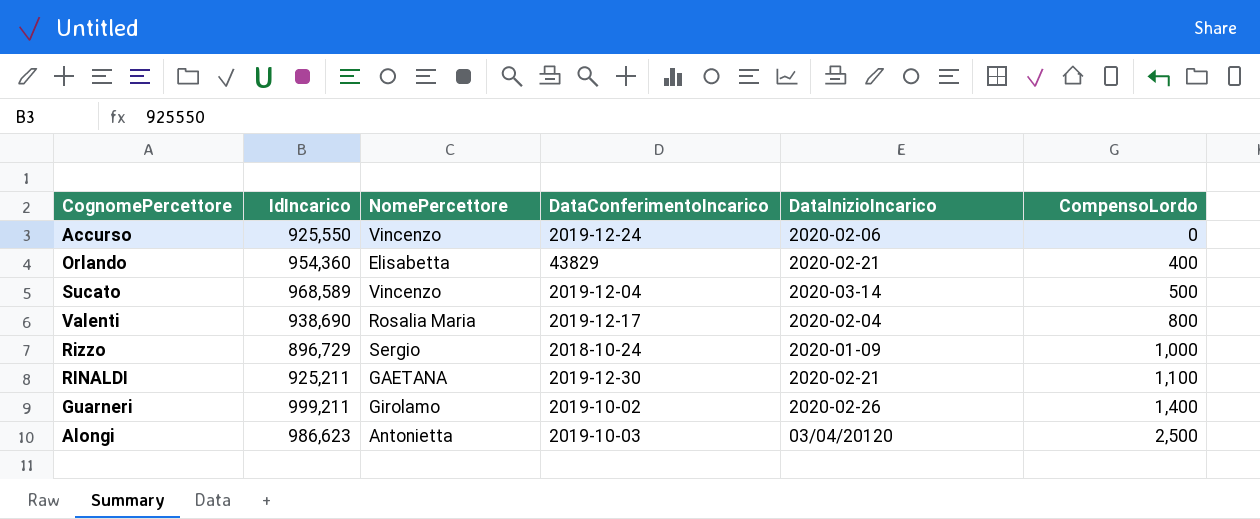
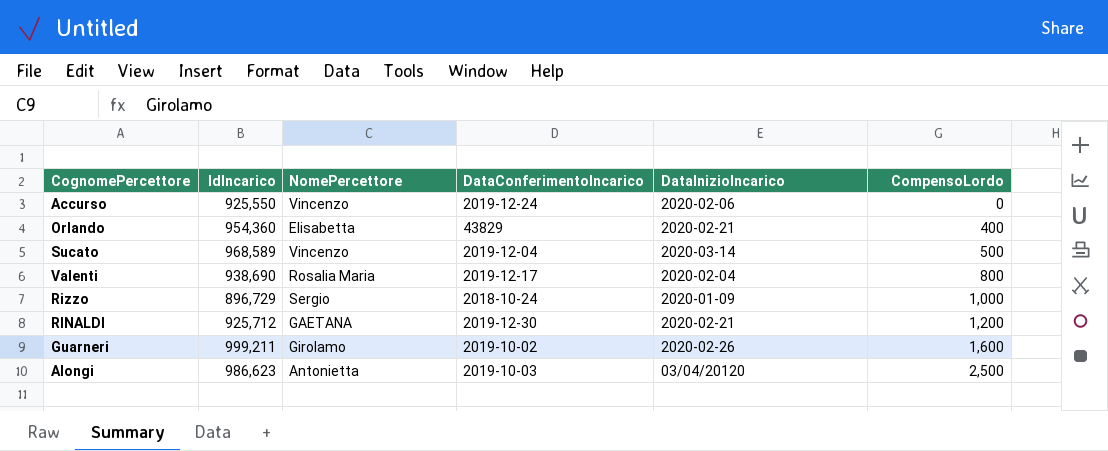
RINALDI | IdIncarico: 925,211 -> 925,712
RINALDI | CompensoLordo: 1,100 -> 1,200
Guarneri | CompensoLordo: 1,400 -> 1,600

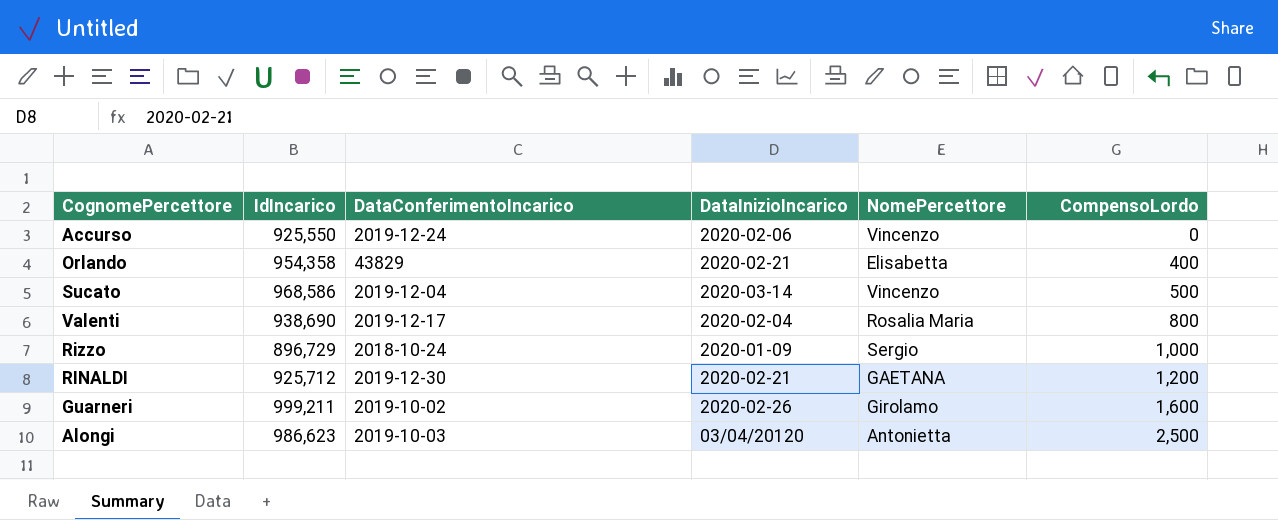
column NomePercettore | position: 3 -> 5
Orlando | IdIncarico: 954,360 -> 954,358
Sucato | IdIncarico: 968,589 -> 968,586

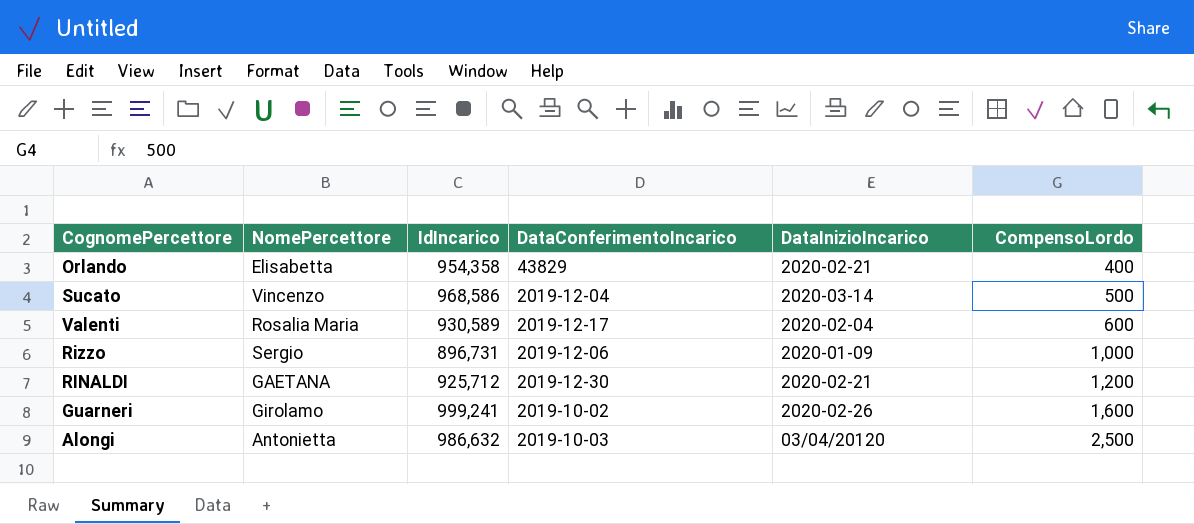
column NomePercettore | position: 5 -> 2
row Accurso: 925,550 | 2019-12-24 | 2020-02-06 | Vincenzo | 0 -> none
Valenti | IdIncarico: 938,690 -> 930,589
Valenti | CompensoLordo: 800 -> 600
Rizzo | IdIncarico: 896,729 -> 896,731
Rizzo | DataConferimentoIncarico: 2018-10-24 -> 2019-12-06
Guarneri | IdIncarico: 999,211 -> 999,241
Alongi | IdIncarico: 986,623 -> 986,632

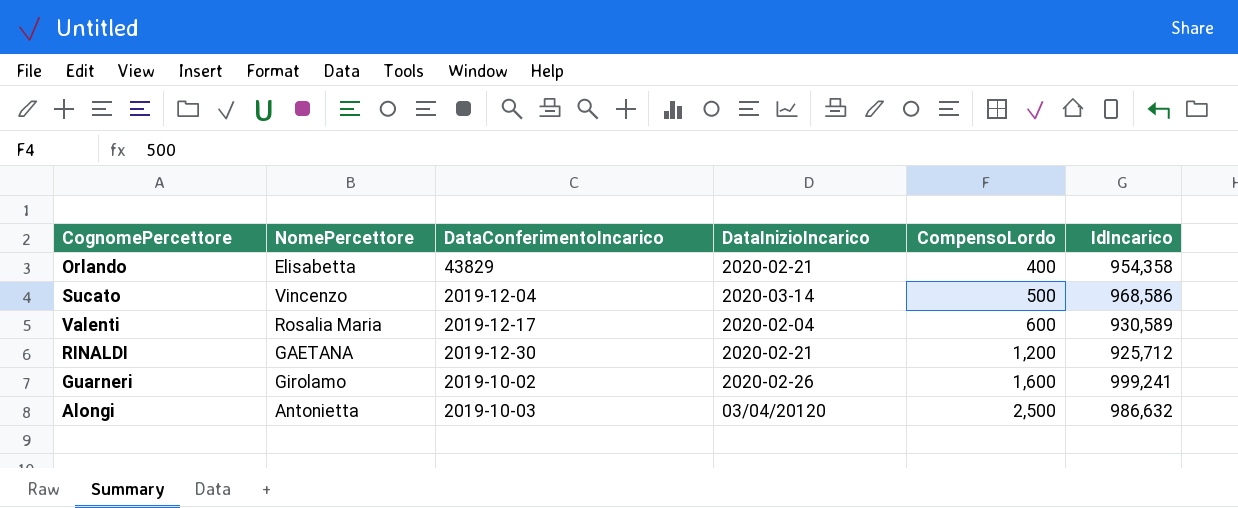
column IdIncarico | position: 3 -> 6
row Rizzo: Sergio | 896,731 | 2019-12-06 | 2020-01-09 | 1,000 -> none

